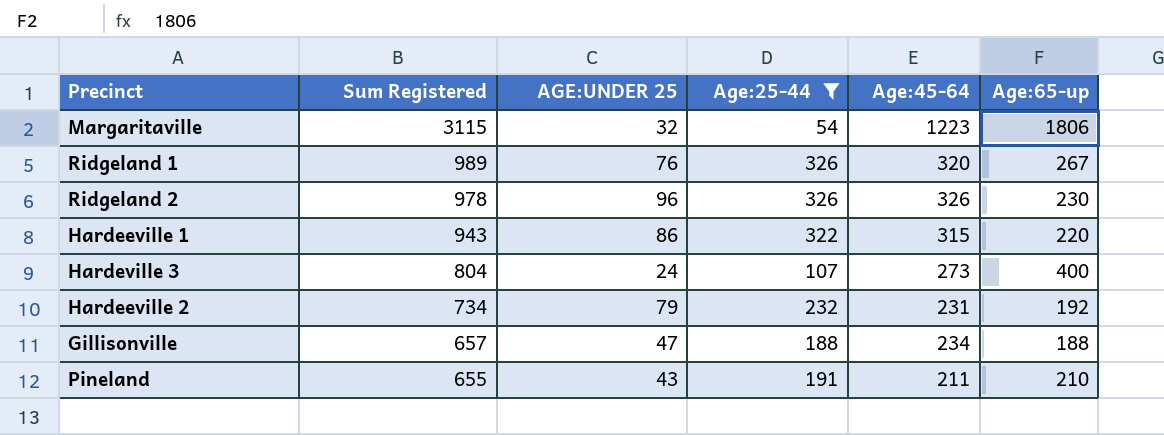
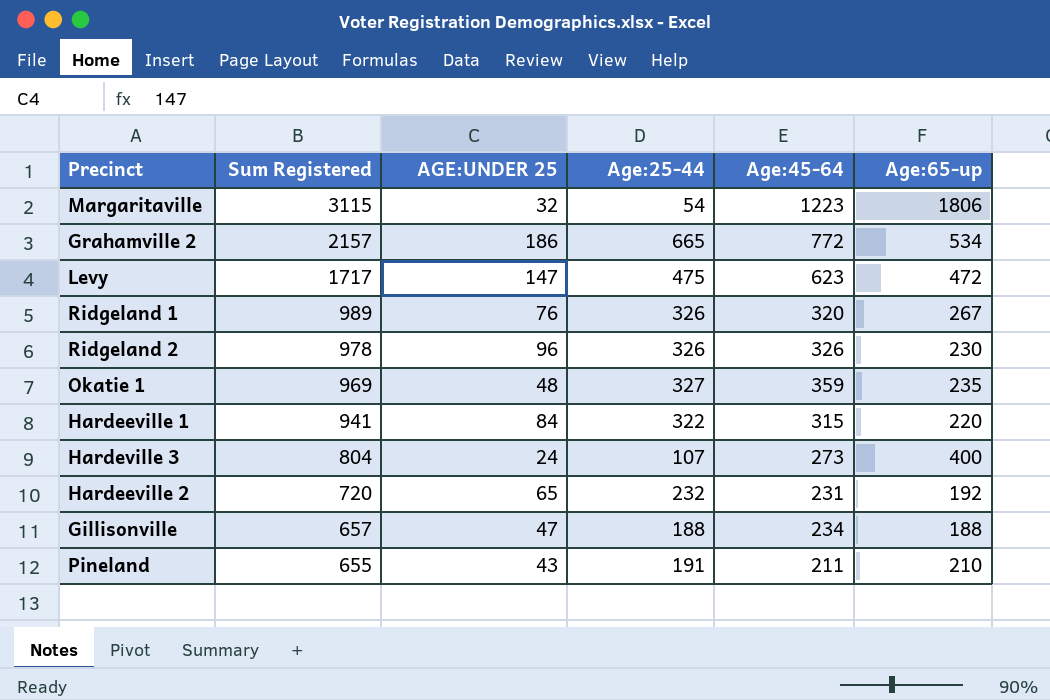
filter: Age:25-44 <= 326 -> none
Hardeeville 1 | Sum Registered: 943 -> 941
Hardeeville 1 | AGE:UNDER 25: 86 -> 84
Hardeeville 2 | Sum Registered: 734 -> 720
Hardeeville 2 | AGE:UNDER 25: 79 -> 65

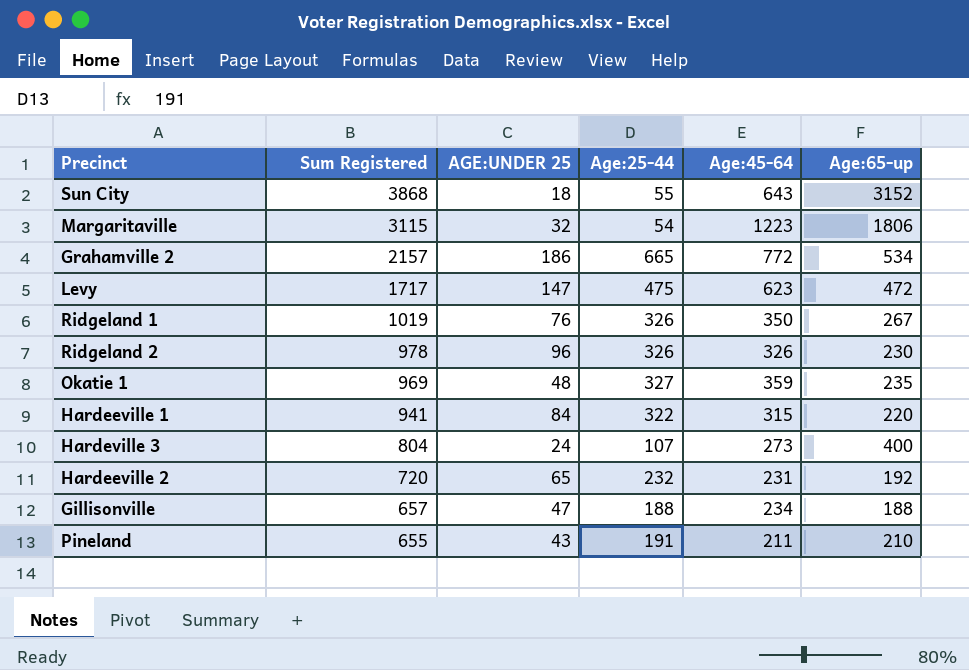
row Sun City: none -> 3868 | 18 | 55 | 643 | 3152
Ridgeland 1 | Sum Registered: 989 -> 1019
Ridgeland 1 | Age:45-64: 320 -> 350

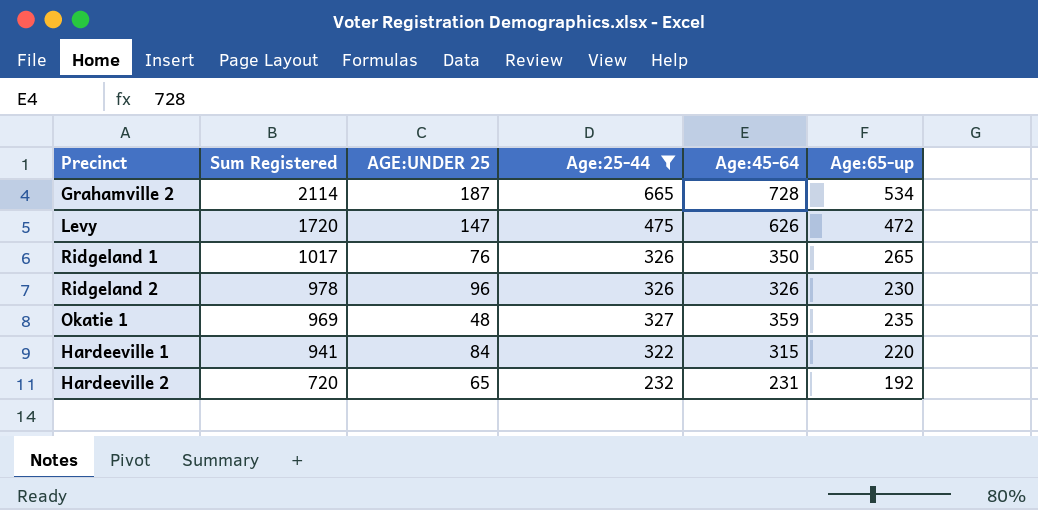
filter: none -> Age:25-44 >= 232
Grahamville 2 | Sum Registered: 2157 -> 2114
Grahamville 2 | AGE:UNDER 25: 186 -> 187
Grahamville 2 | Age:45-64: 772 -> 728
Levy | Sum Registered: 1717 -> 1720
Levy | Age:45-64: 623 -> 626
Ridgeland 1 | Sum Registered: 1019 -> 1017
Ridgeland 1 | Age:65-up: 267 -> 265

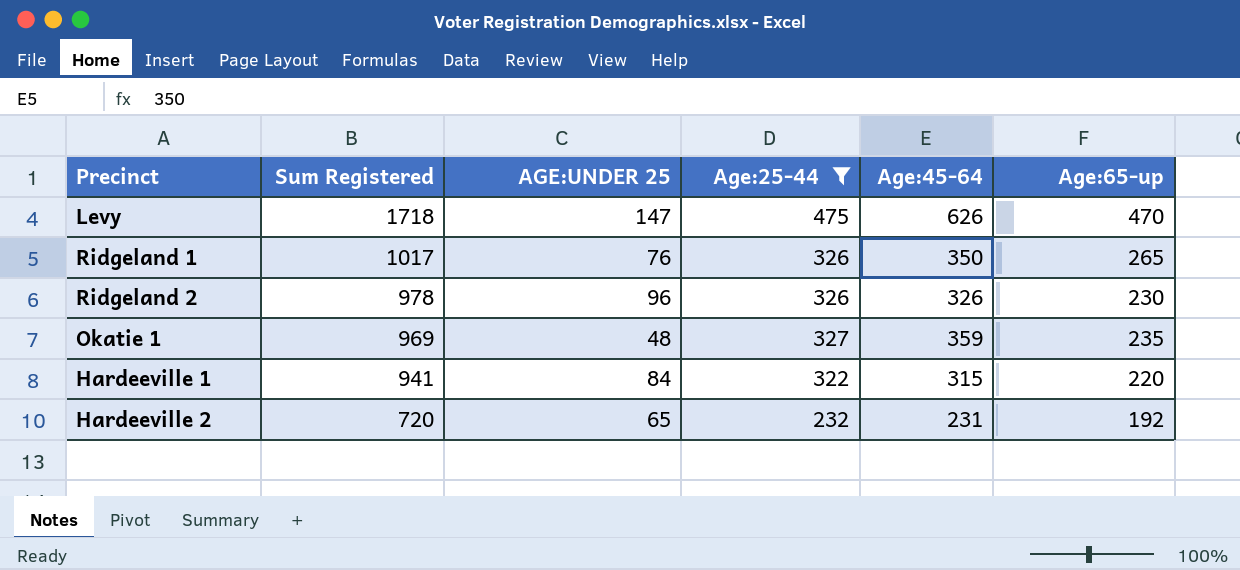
row Grahamville 2: 2114 | 187 | 665 | 728 | 534 -> none
Levy | Sum Registered: 1720 -> 1718
Levy | Age:65-up: 472 -> 470

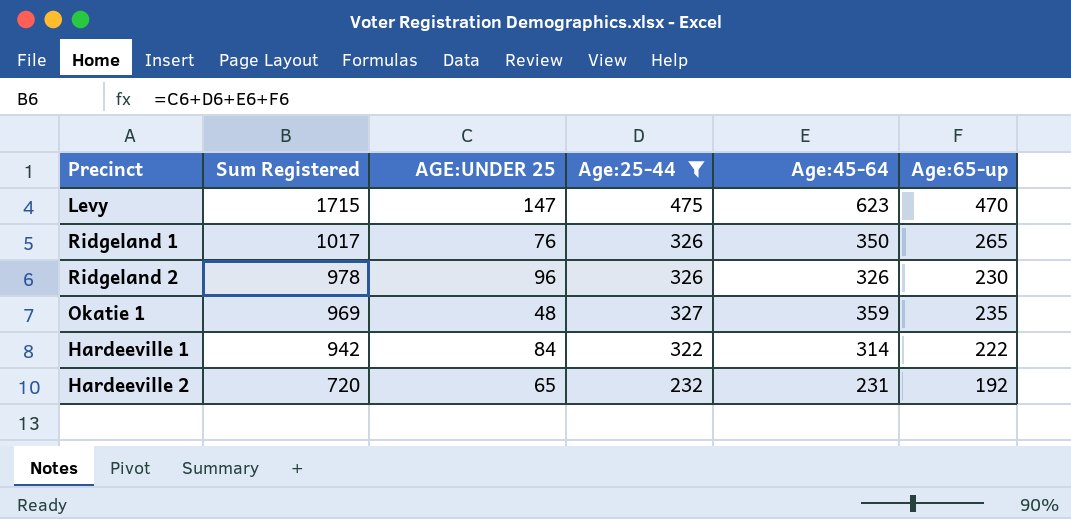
Levy | Sum Registered: 1718 -> 1715
Levy | Age:45-64: 626 -> 623
Hardeeville 1 | Sum Registered: 941 -> 942
Hardeeville 1 | Age:45-64: 315 -> 314
Hardeeville 1 | Age:65-up: 220 -> 222

